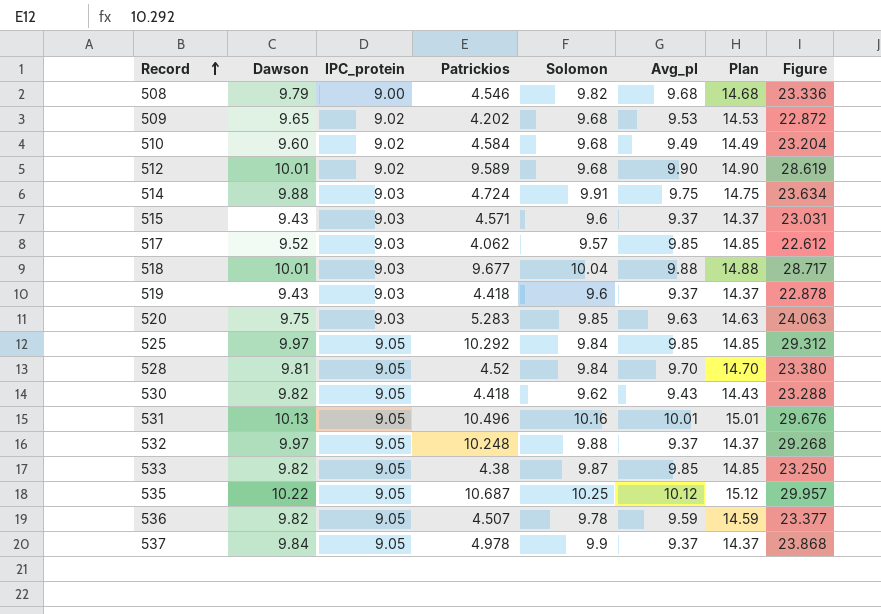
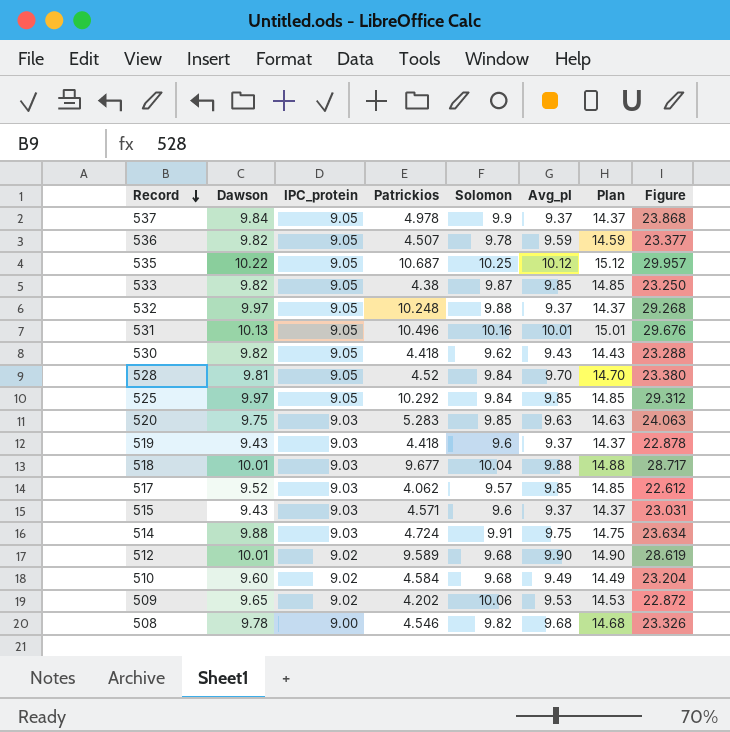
row order: Record ascending -> Record descending
509 | Solomon: 9.68 -> 10.06
508 | Dawson: 9.79 -> 9.78
508 | Figure: 23.336 -> 23.326

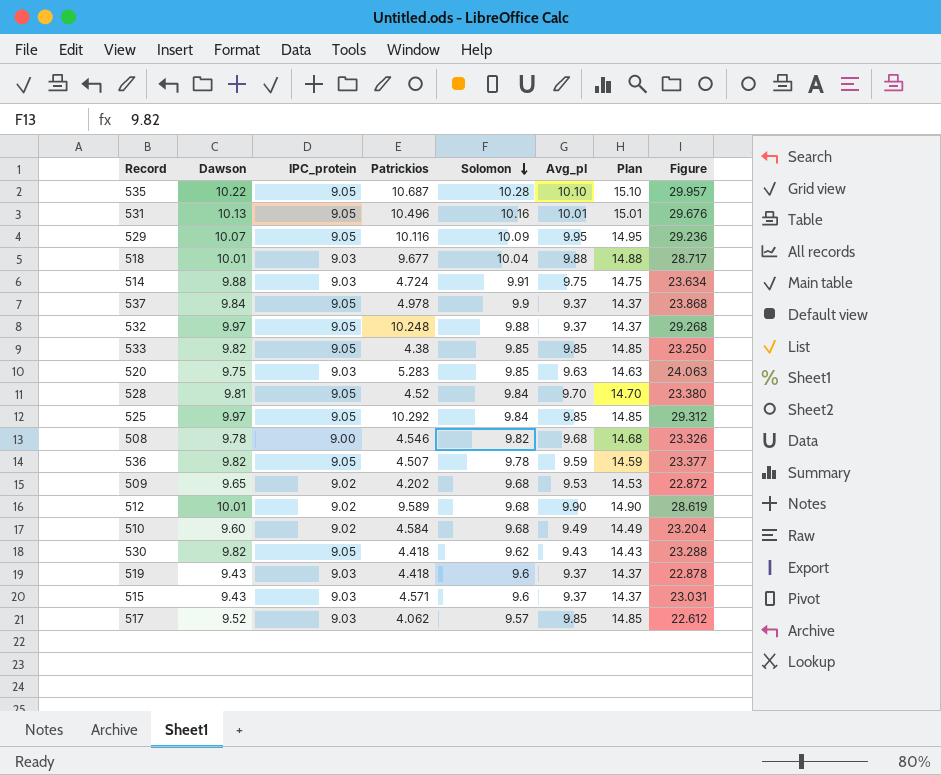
row order: Record descending -> Solomon descending
535 | Solomon: 10.25 -> 10.28
535 | Avg_pI: 10.12 -> 10.10
535 | Plan: 15.12 -> 15.10
row 529: none -> 10.07 | 9.05 | 10.116 | 10.09 | 9.95 | 14.95 | 29.236
533 | Solomon: 9.87 -> 9.85
509 | Solomon: 10.06 -> 9.68

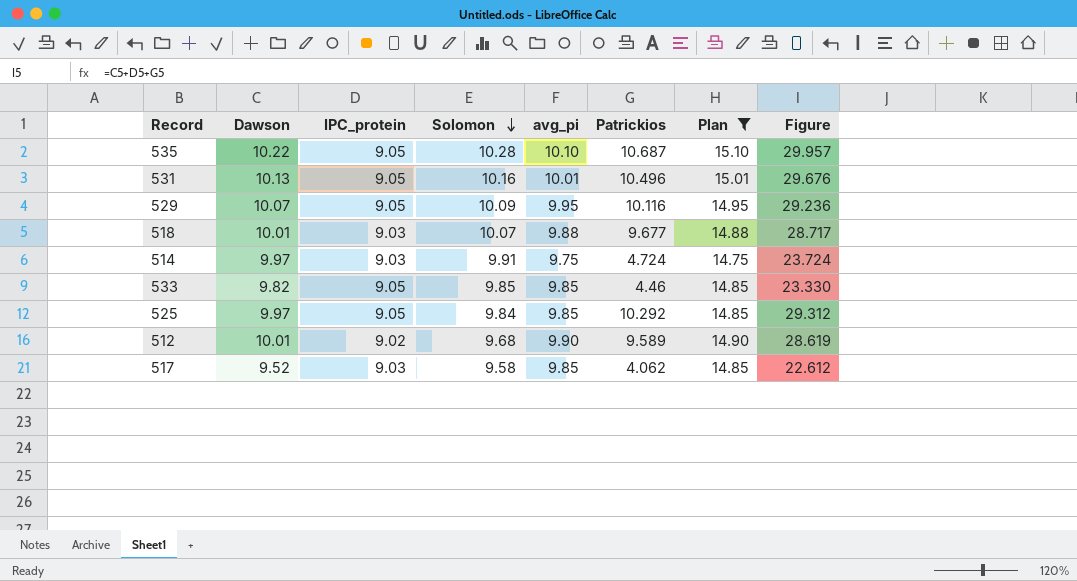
filter: none -> Plan >= 14.75
column name: Avg_pI -> avg_pi
column Patrickios | position: 4 -> 6
518 | Solomon: 10.04 -> 10.07
514 | Dawson: 9.88 -> 9.97
514 | Figure: 23.634 -> 23.724
533 | Patrickios: 4.38 -> 4.46
533 | Figure: 23.250 -> 23.330
517 | Solomon: 9.57 -> 9.58

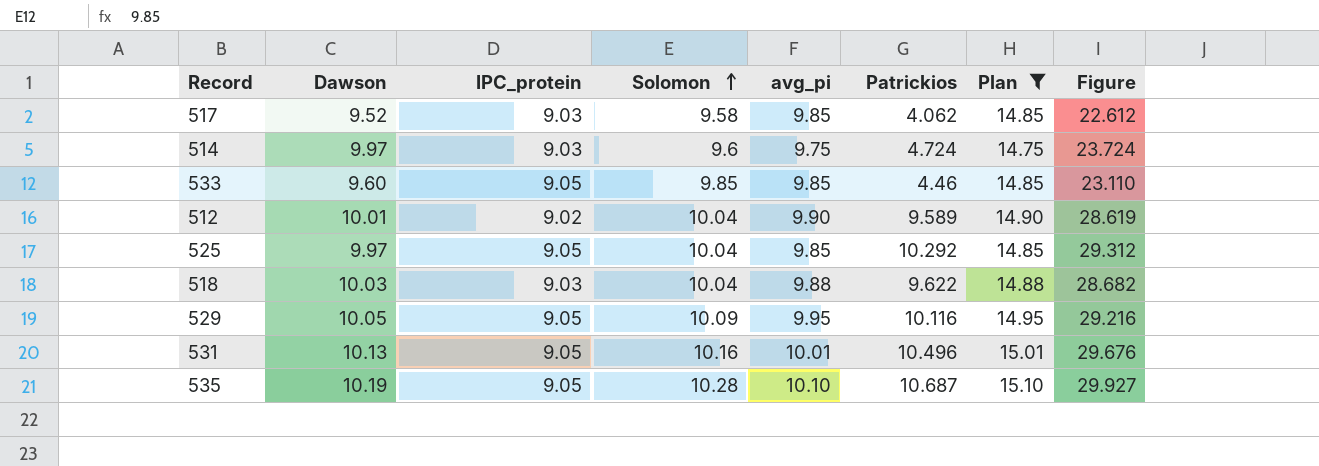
row order: Solomon descending -> Solomon ascending
514 | Solomon: 9.91 -> 9.6
533 | Dawson: 9.82 -> 9.60
533 | Figure: 23.330 -> 23.110
512 | Solomon: 9.68 -> 10.04
525 | Solomon: 9.84 -> 10.04
518 | Dawson: 10.01 -> 10.03
518 | Solomon: 10.07 -> 10.04
518 | Patrickios: 9.677 -> 9.622
518 | Figure: 28.717 -> 28.682
529 | Dawson: 10.07 -> 10.05
529 | Figure: 29.236 -> 29.216
535 | Dawson: 10.22 -> 10.19
535 | Figure: 29.957 -> 29.927

